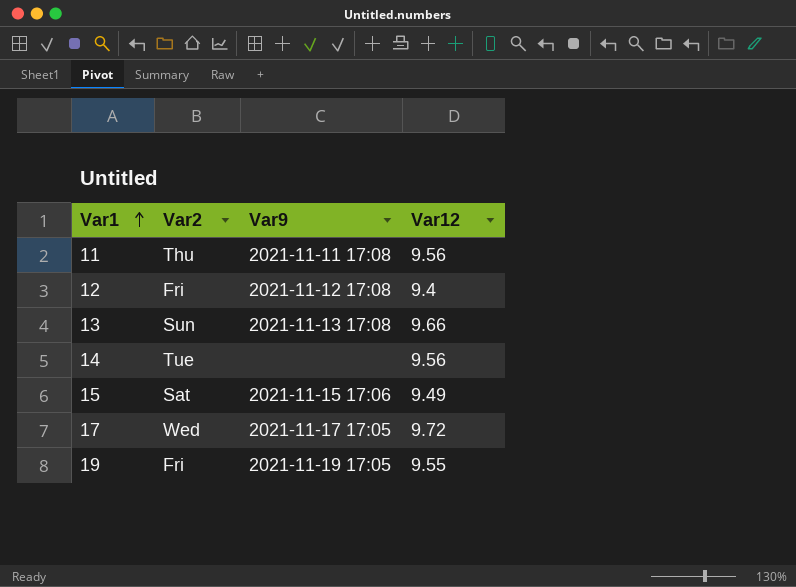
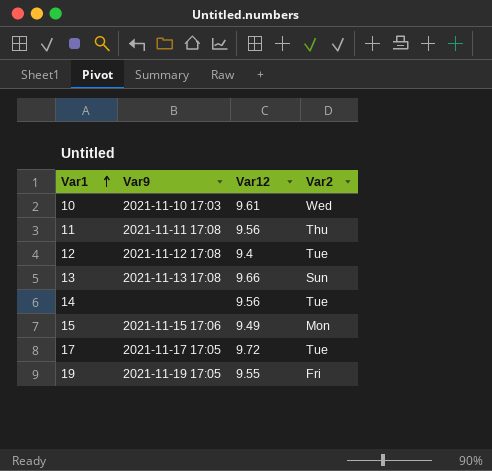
column Var2 | position: 2 -> 4
row 10: none -> 2021-11-10 17:03 | 9.61 | Wed
12 | Var2: Fri -> Tue
15 | Var2: Sat -> Mon
17 | Var2: Wed -> Tue

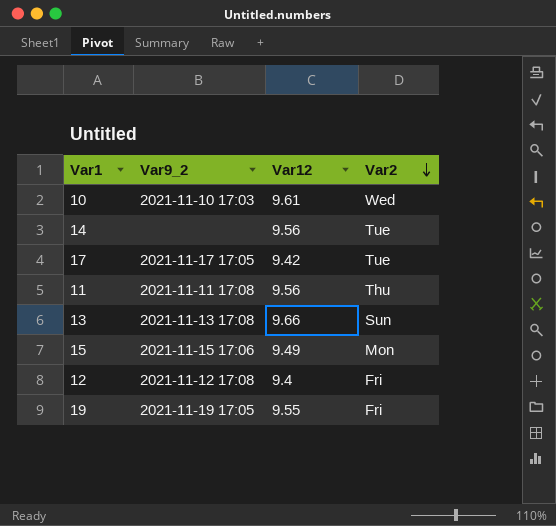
row order: Var1 ascending -> Var2 descending
column name: Var9 -> Var9_2
17 | Var12: 9.72 -> 9.42
12 | Var2: Tue -> Fri

